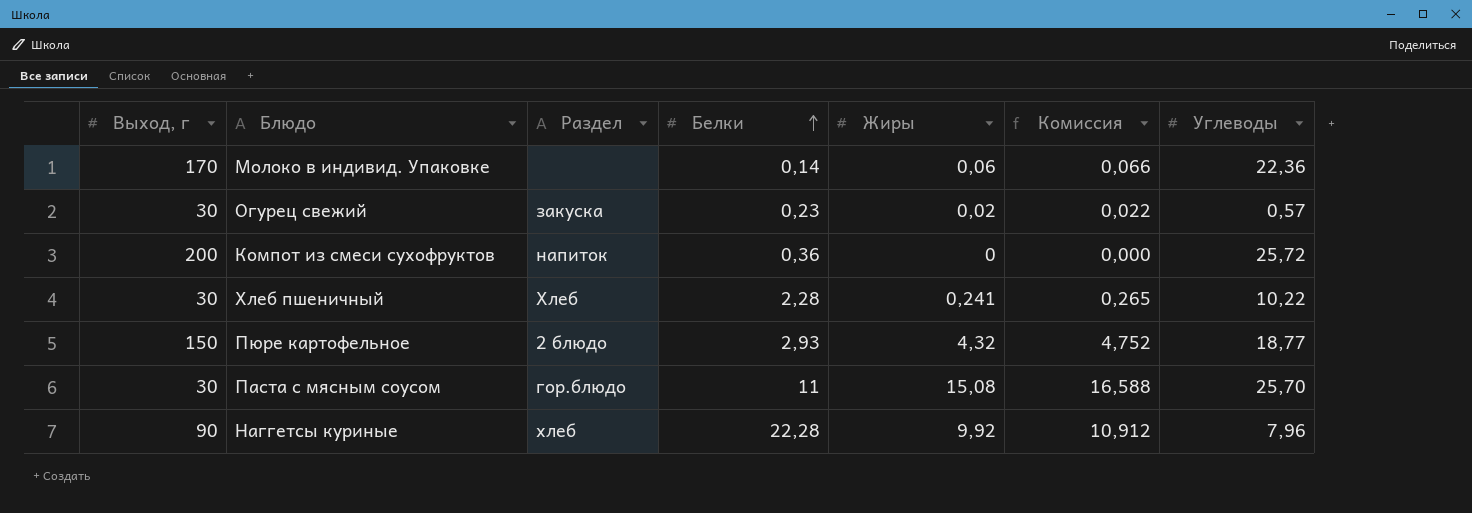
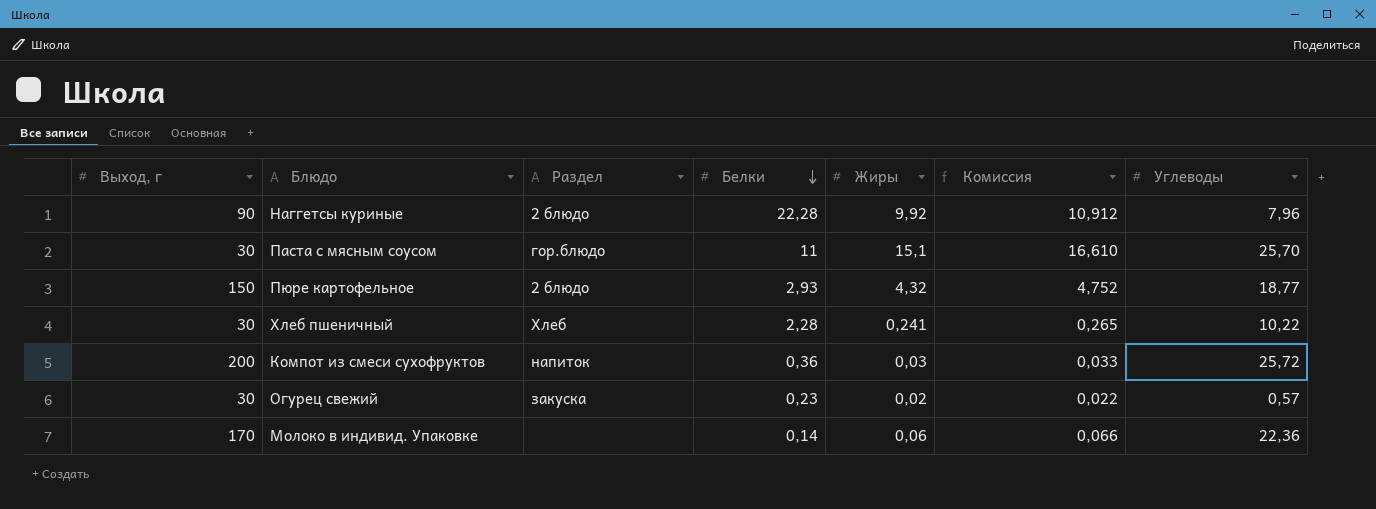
row order: Белки ascending -> Белки descending
Наггетсы куриные | Раздел: хлеб -> 2 блюдо
Паста с мясным соусом | Жиры: 15,08 -> 15,1
Паста с мясным соусом | Комиссия: 16,588 -> 16,610
Компот из смеси сухофруктов | Жиры: 0 -> 0,03
Компот из смеси сухофруктов | Комиссия: 0,000 -> 0,033

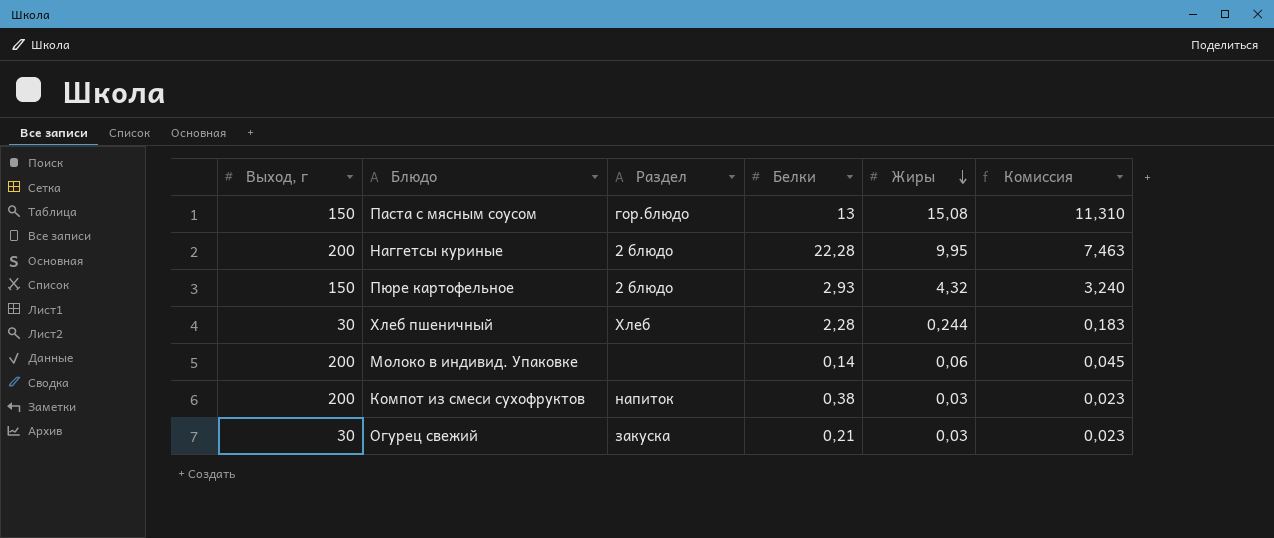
row order: Белки descending -> Жиры descending
column Углеводы | position: 7 -> none
column Комиссия | formula: [Жиры] * 1,1 -> [Жиры] * 0,75
Паста с мясным соусом | Выход, г: 30 -> 150
Паста с мясным соусом | Белки: 11 -> 13
Паста с мясным соусом | Жиры: 15,1 -> 15,08
Наггетсы куриные | Выход, г: 90 -> 200
Наггетсы куриные | Жиры: 9,92 -> 9,95
Хлеб пшеничный | Жиры: 0,241 -> 0,244
Молоко в индивид. Упаковке | Выход, г: 170 -> 200
Компот из смеси сухофруктов | Белки: 0,36 -> 0,38
Огурец свежий | Белки: 0,23 -> 0,21
Огурец свежий | Жиры: 0,02 -> 0,03

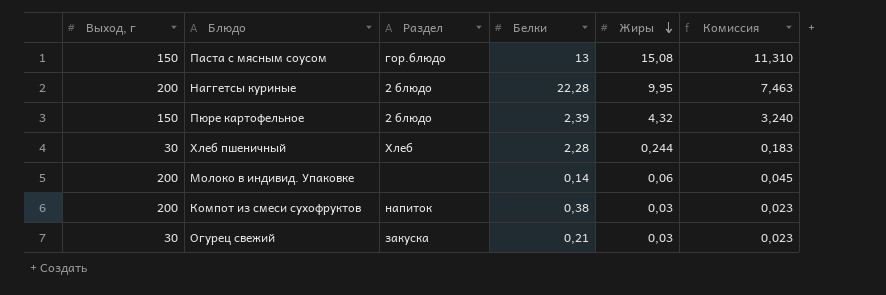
Пюре картофельное | Белки: 2,93 -> 2,39

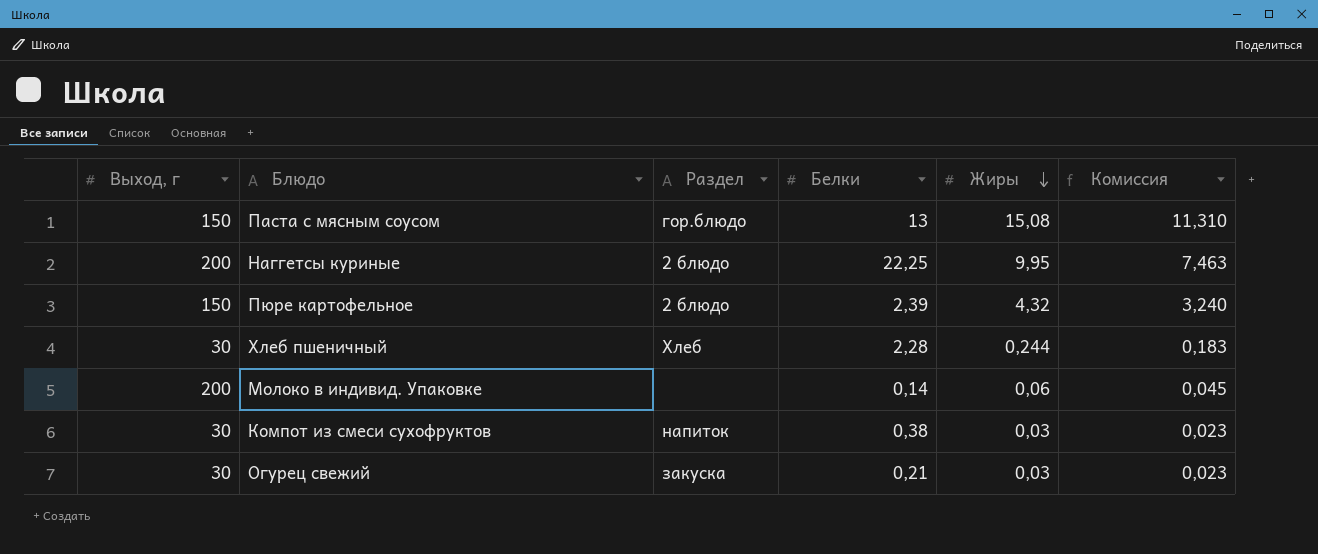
Наггетсы куриные | Белки: 22,28 -> 22,25
Компот из смеси сухофруктов | Выход, г: 200 -> 30

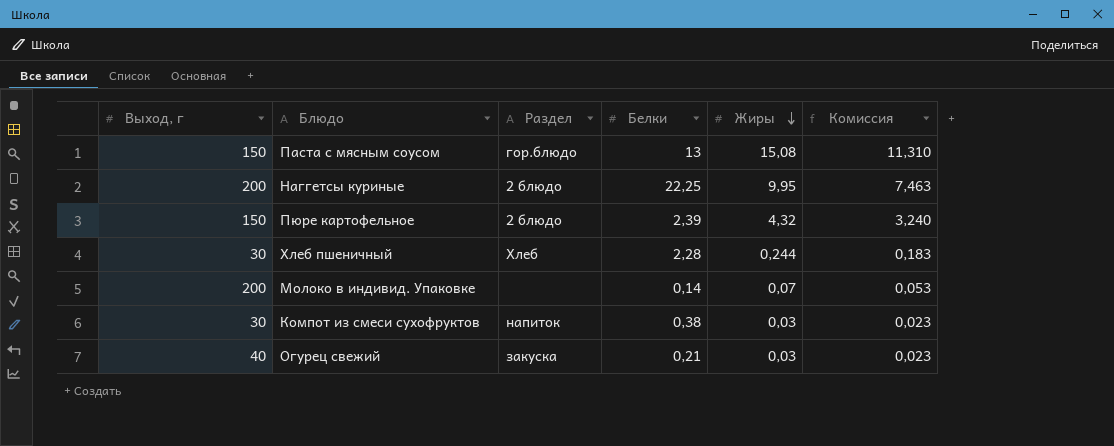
Молоко в индивид. Упаковке | Жиры: 0,06 -> 0,07
Молоко в индивид. Упаковке | Комиссия: 0,045 -> 0,053
Огурец свежий | Выход, г: 30 -> 40

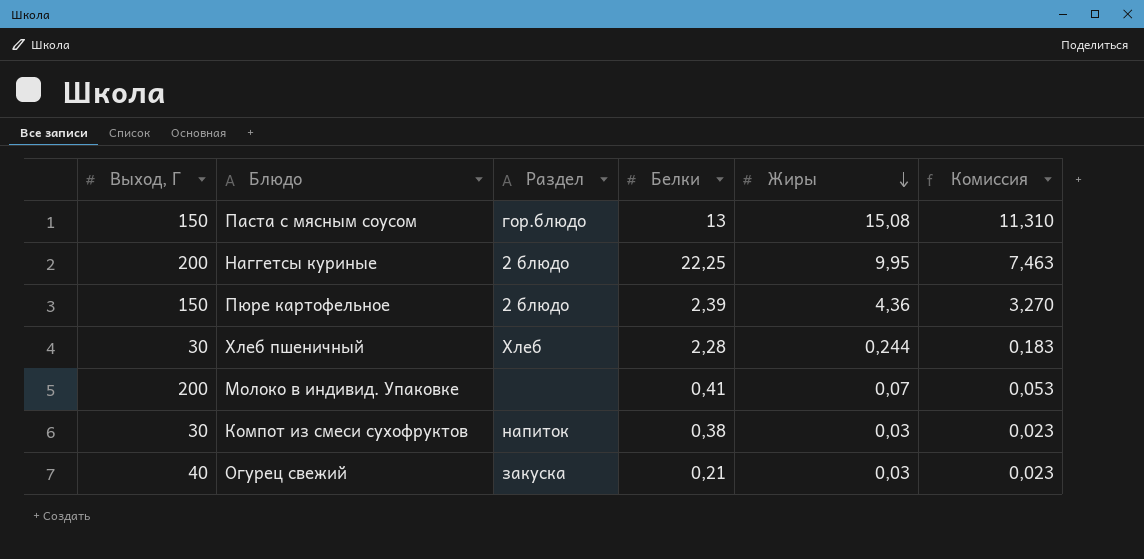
column name: Выход, г -> Выход, Г
Пюре картофельное | Жиры: 4,32 -> 4,36
Пюре картофельное | Комиссия: 3,240 -> 3,270
Молоко в индивид. Упаковке | Белки: 0,14 -> 0,41

